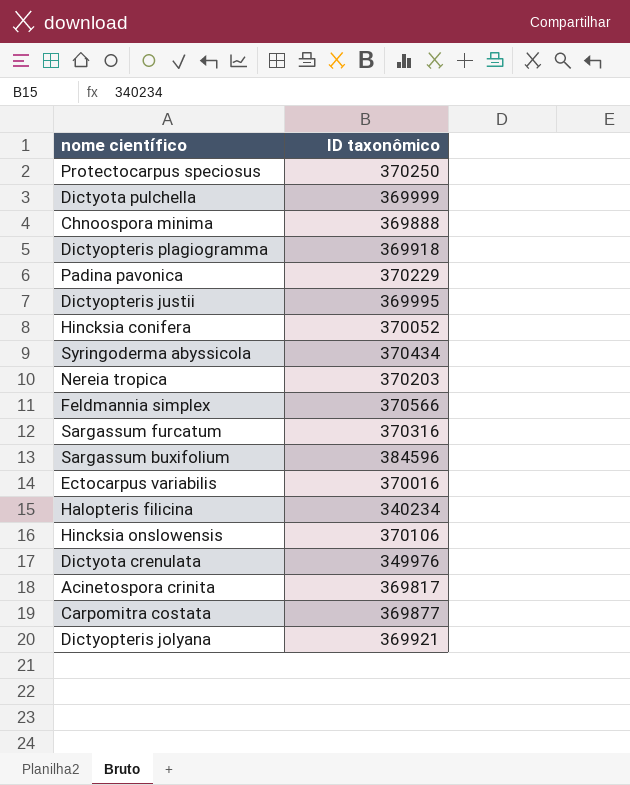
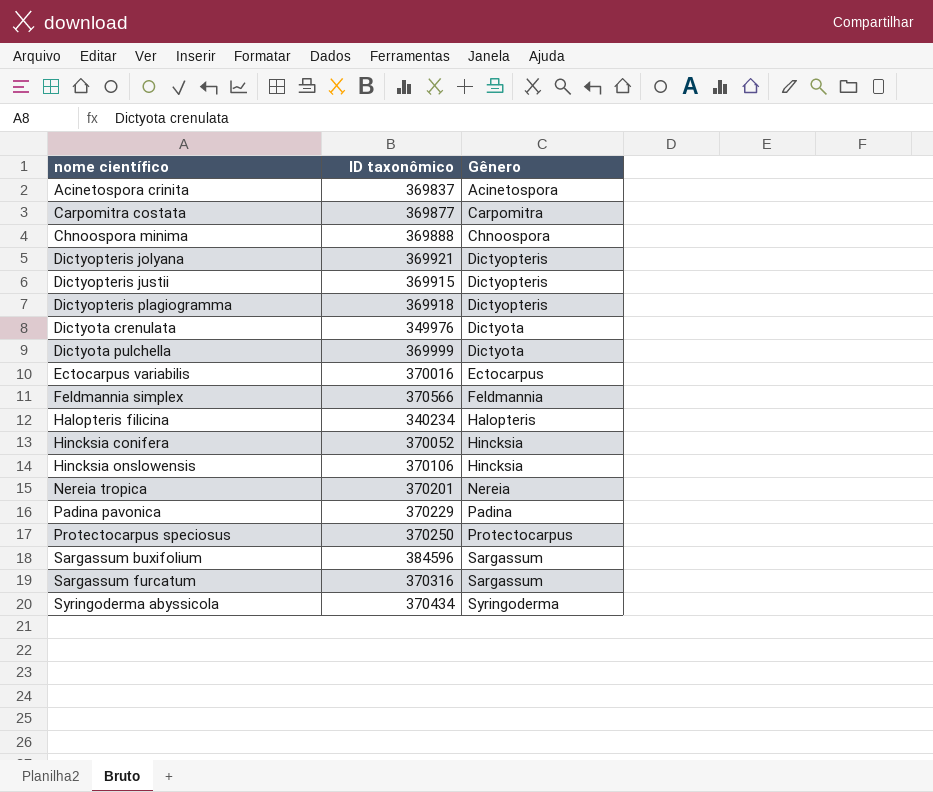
row order: none -> nome científico ascending
column Gênero | position: none -> 3
Acinetospora crinita | ID taxonômico: 369817 -> 369837
Dictyopteris justii | ID taxonômico: 369995 -> 369915
Nereia tropica | ID taxonômico: 370203 -> 370201

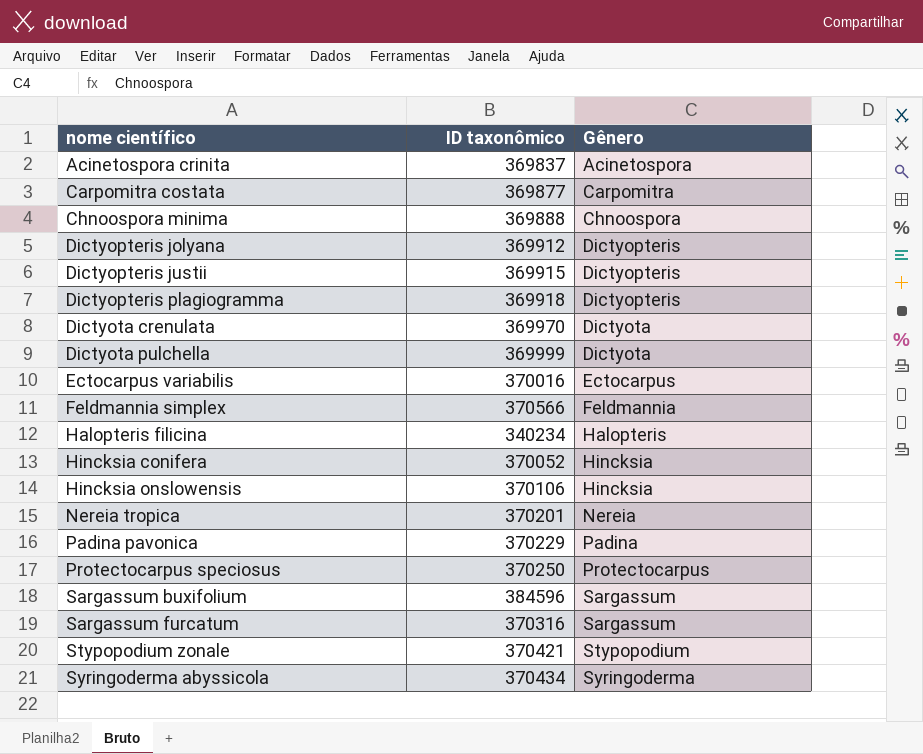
Dictyopteris jolyana | ID taxonômico: 369921 -> 369912
Dictyota crenulata | ID taxonômico: 349976 -> 369970
row Stypopodium zonale: none -> 370421 | Stypopodium

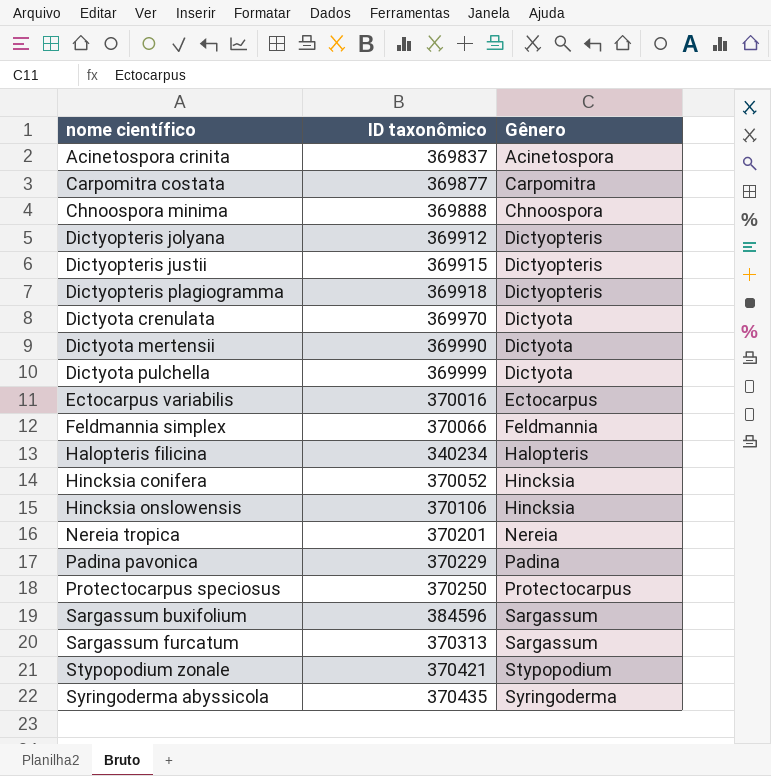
row Dictyota mertensii: none -> 369990 | Dictyota
Feldmannia simplex | ID taxonômico: 370566 -> 370066
Sargassum furcatum | ID taxonômico: 370316 -> 370313
Syringoderma abyssicola | ID taxonômico: 370434 -> 370435

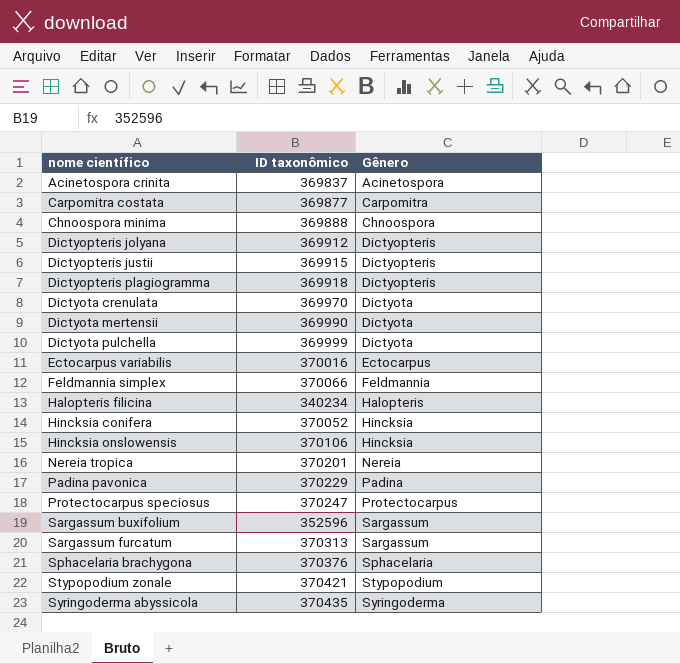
Protectocarpus speciosus | ID taxonômico: 370250 -> 370247
Sargassum buxifolium | ID taxonômico: 384596 -> 352596
row Sphacelaria brachygona: none -> 370376 | Sphacelaria

